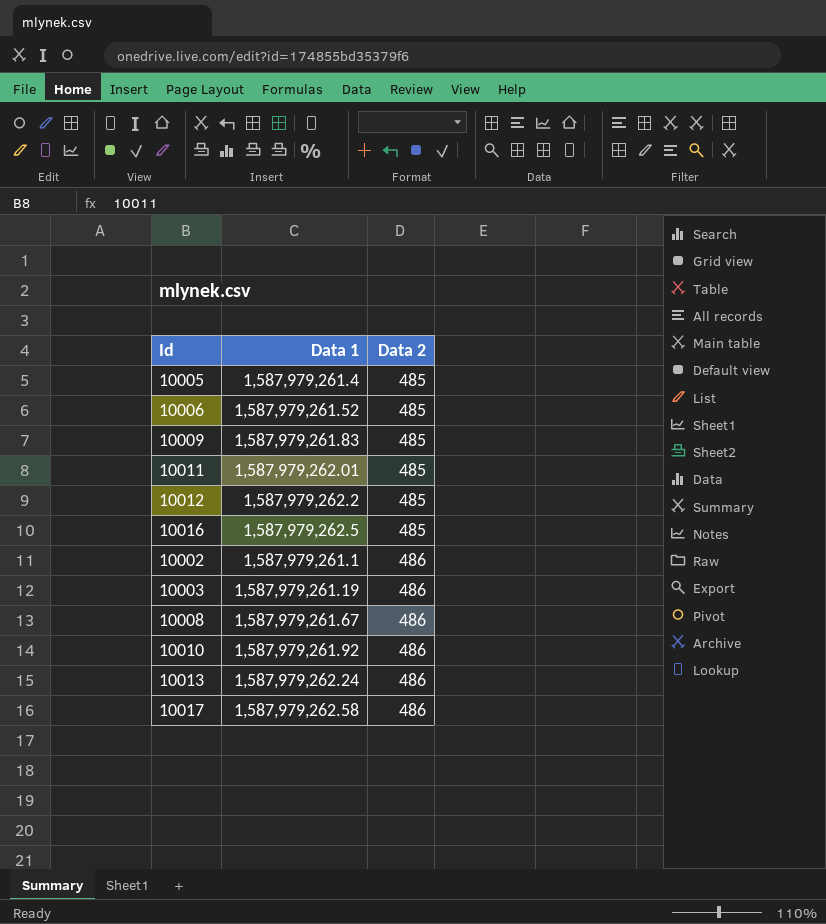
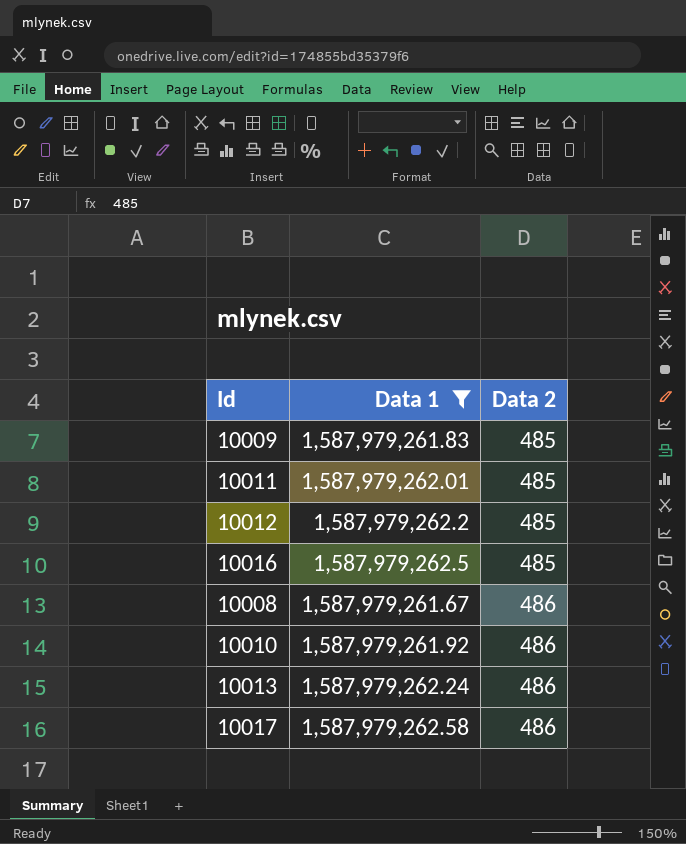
filter: none -> Data 1 >= 1,587,979,261.67

